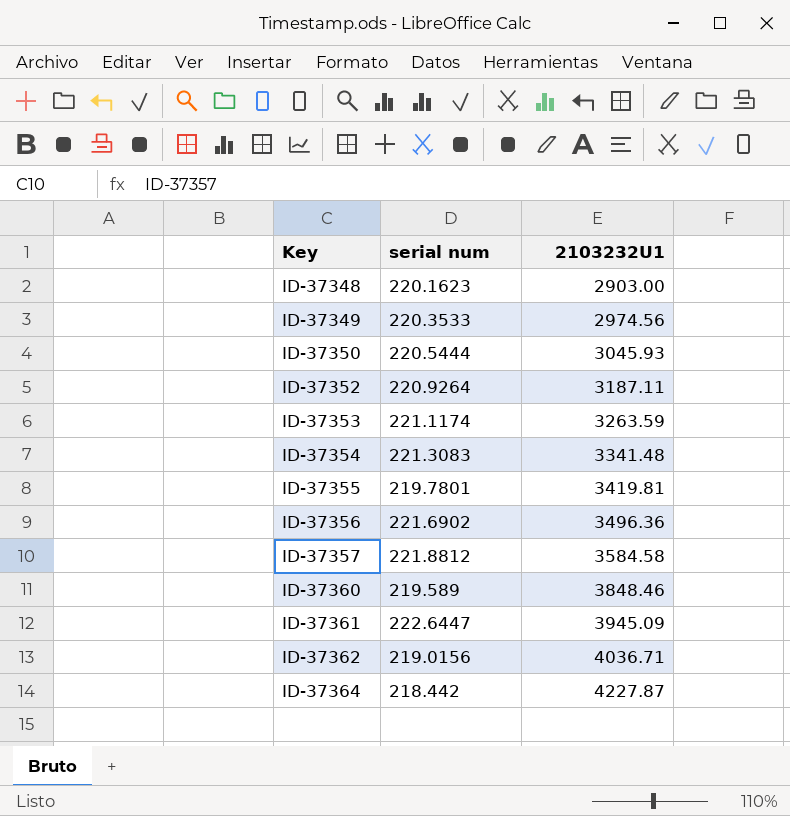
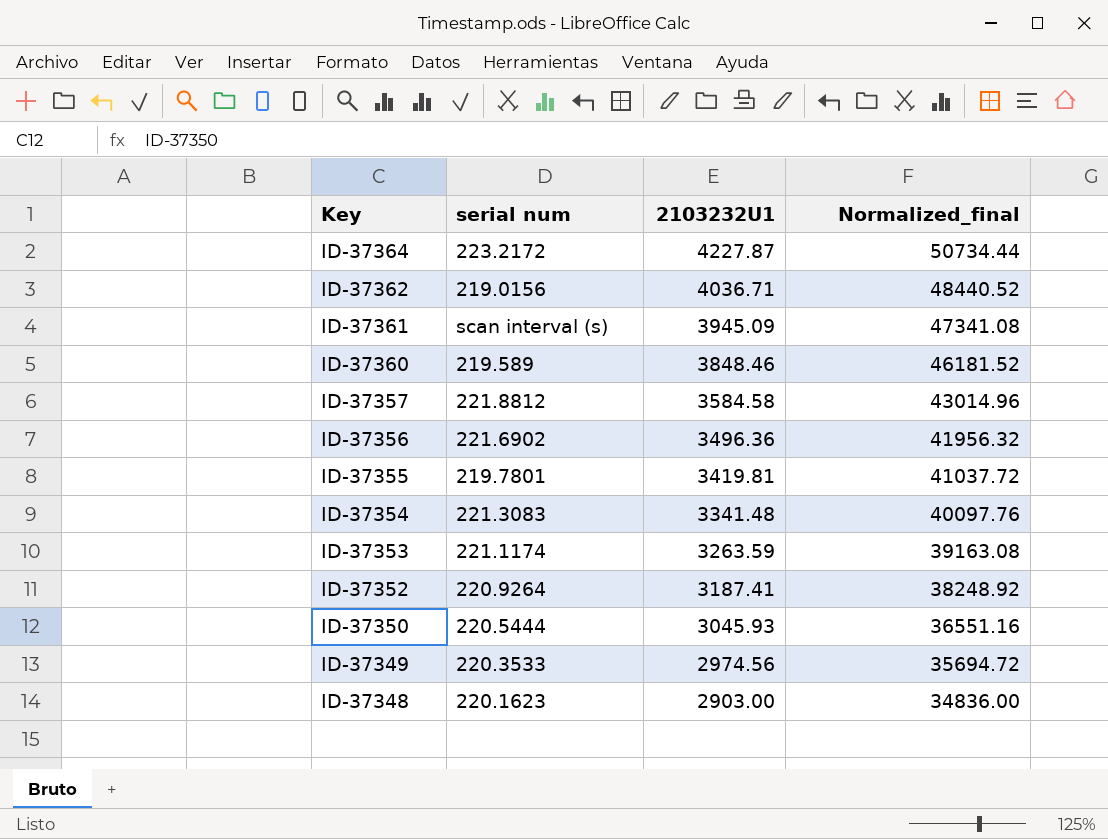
row order: Key ascending -> Key descending
column Normalized_final | formula: none -> [2103232U1] * 12
ID-37364 | serial num: 218.442 -> 223.2172
ID-37361 | serial num: 222.6447 -> scan interval (s)
ID-37352 | 2103232U1: 3187.11 -> 3187.41

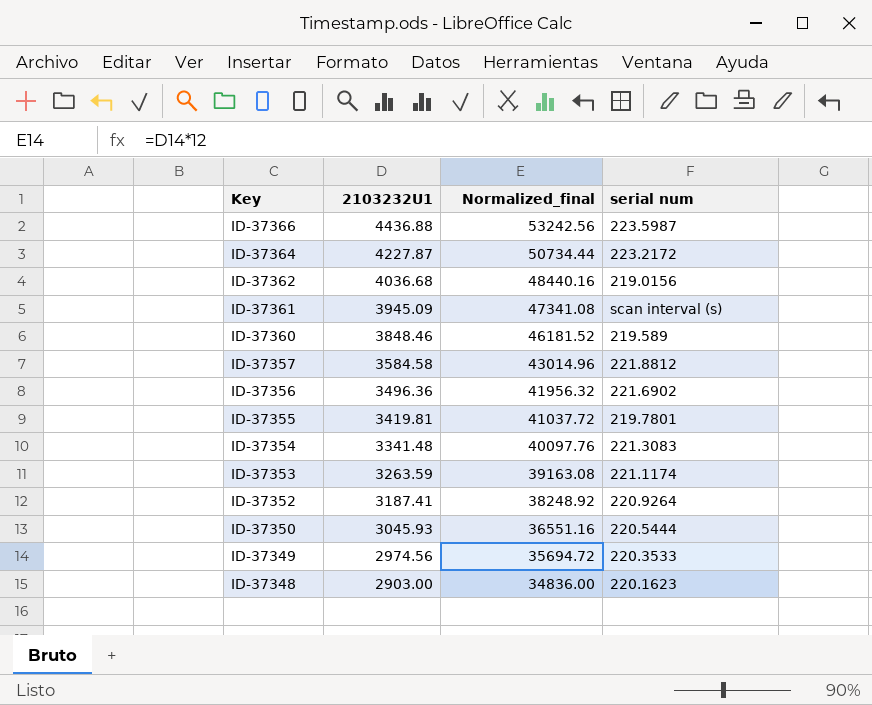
column serial num | position: 2 -> 4
row ID-37366: none -> 4436.88 | 53242.56 | 223.5987
ID-37362 | 2103232U1: 4036.71 -> 4036.68
ID-37362 | Normalized_final: 48440.52 -> 48440.16

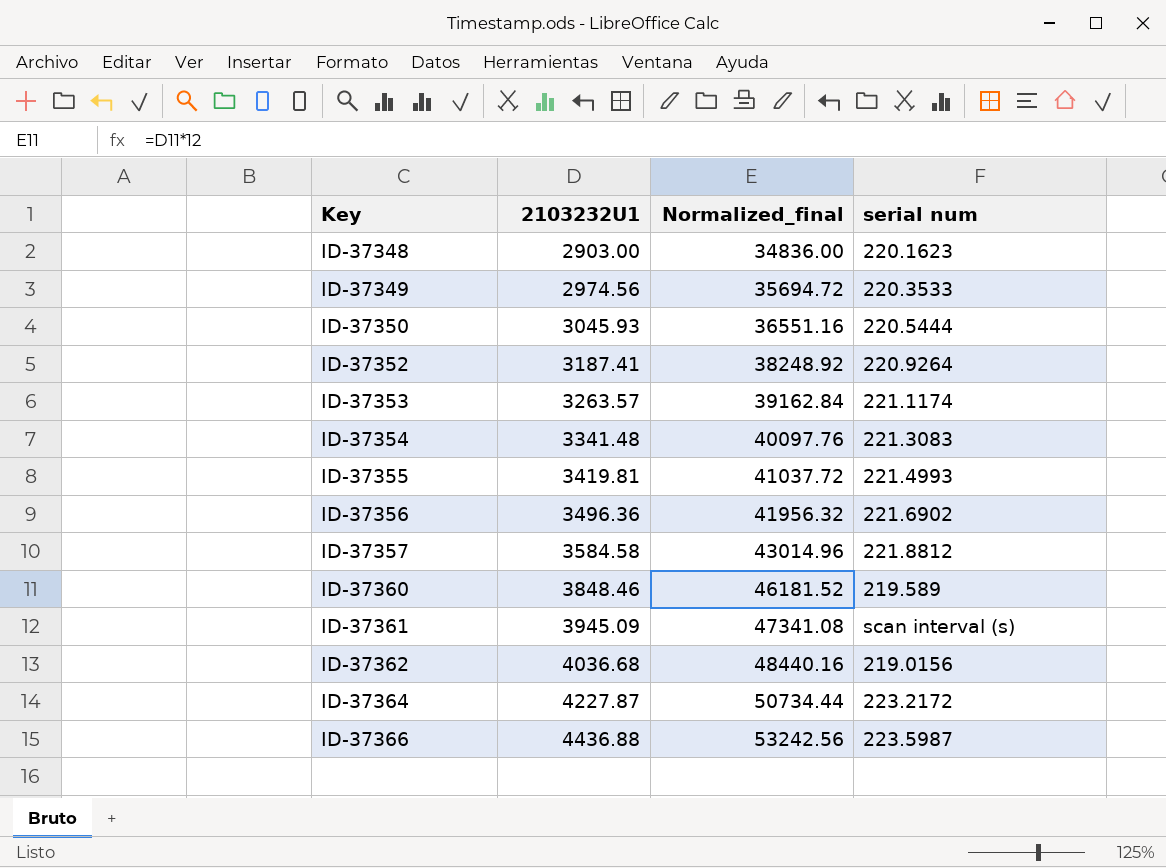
row order: Key descending -> Key ascending
ID-37353 | 2103232U1: 3263.59 -> 3263.57
ID-37353 | Normalized_final: 39163.08 -> 39162.84
ID-37355 | serial num: 219.7801 -> 221.4993

